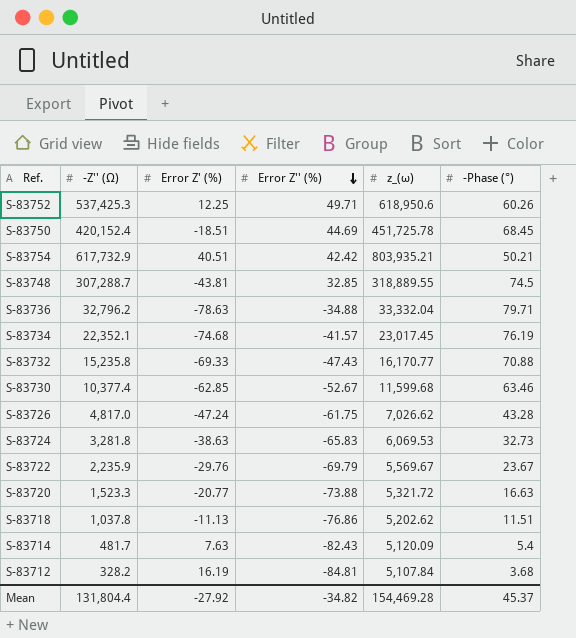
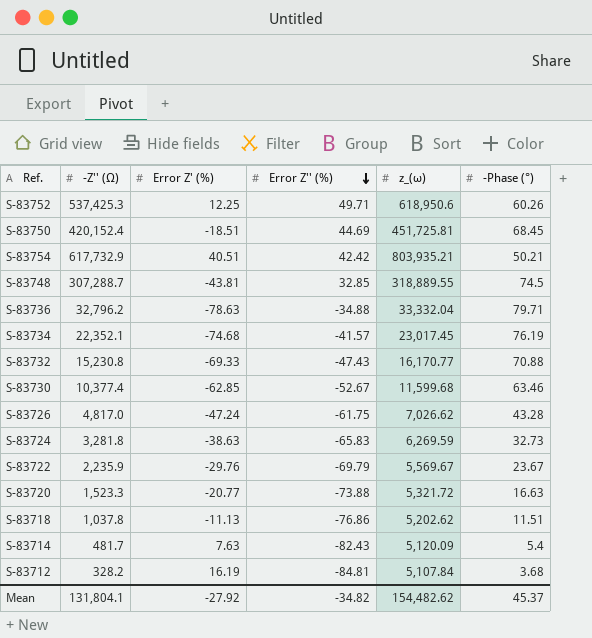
S-83750 | z_(ω): 451,725.78 -> 451,725.81
S-83732 | -Z'' (Ω): 15,235.8 -> 15,230.8
S-83724 | z_(ω): 6,069.53 -> 6,269.59
Mean | -Z'' (Ω): 131,804.4 -> 131,804.1
Mean | z_(ω): 154,469.28 -> 154,482.62

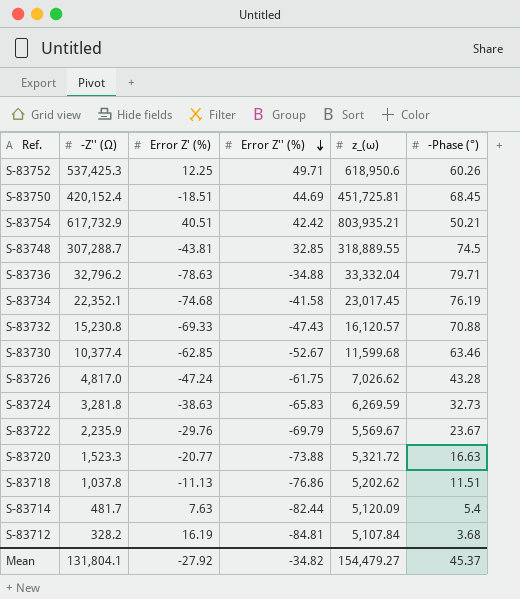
S-83734 | Error Z'' (%): -41.57 -> -41.58
S-83732 | z_(ω): 16,170.77 -> 16,120.57
S-83714 | Error Z'' (%): -82.43 -> -82.44
Mean | z_(ω): 154,482.62 -> 154,479.27

